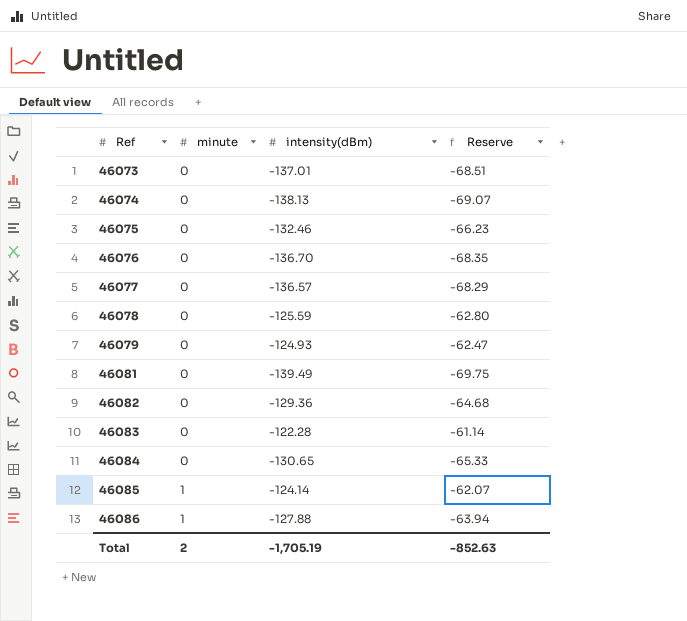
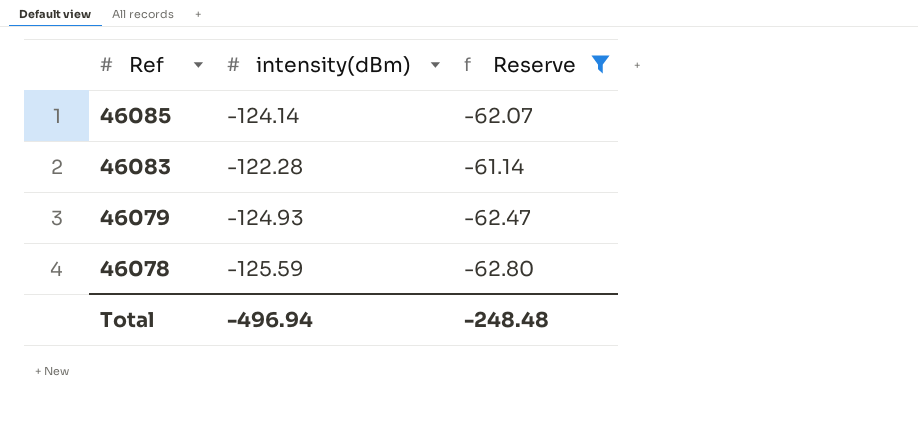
filter: none -> Reserve >= -62.80
row order: Ref ascending -> Ref descending
column minute | position: 2 -> none
Total | intensity(dBm): -1,705.19 -> -496.94
Total | Reserve: -852.63 -> -248.48

